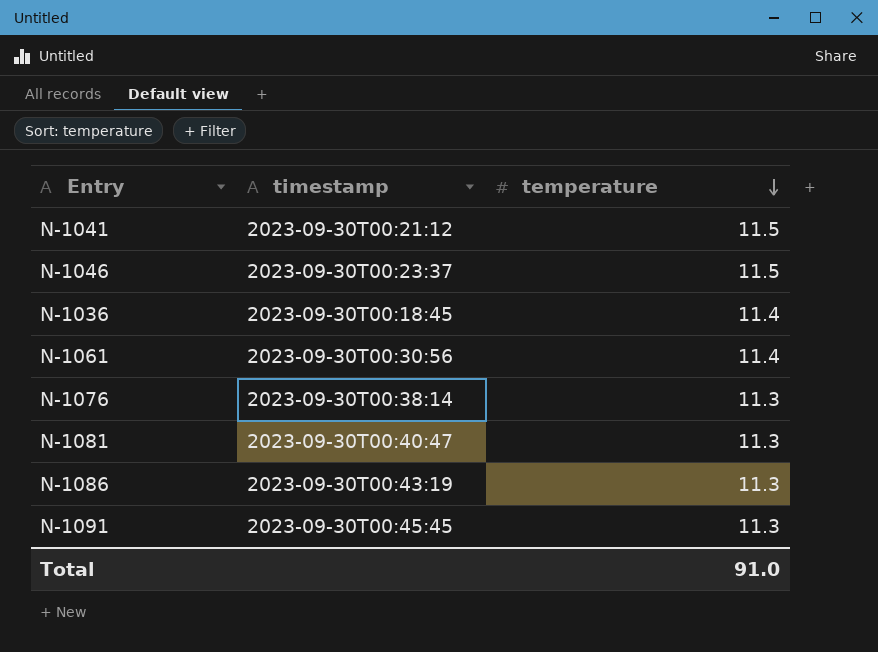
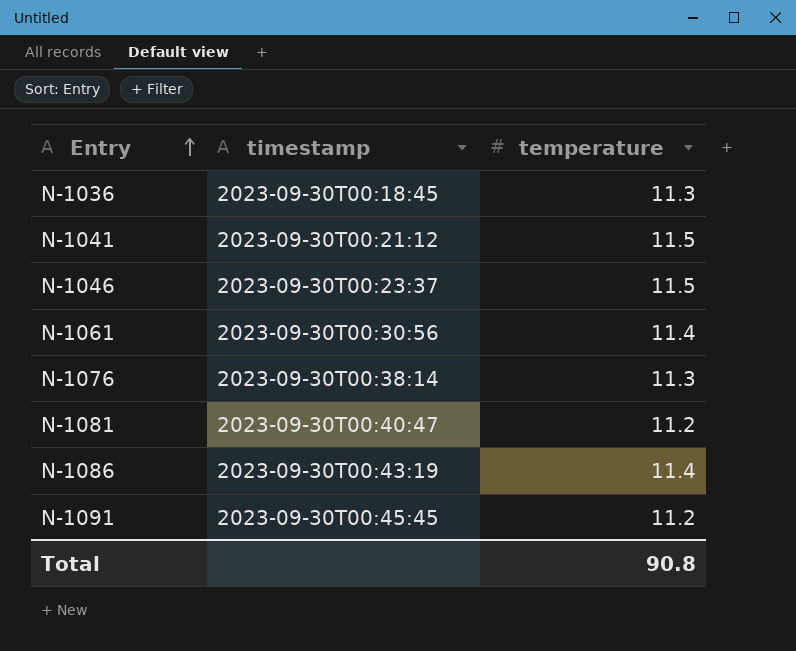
row order: temperature descending -> Entry ascending
N-1036 | temperature: 11.4 -> 11.3
N-1081 | temperature: 11.3 -> 11.2
N-1086 | temperature: 11.3 -> 11.4
N-1091 | temperature: 11.3 -> 11.2
Total | temperature: 91.0 -> 90.8

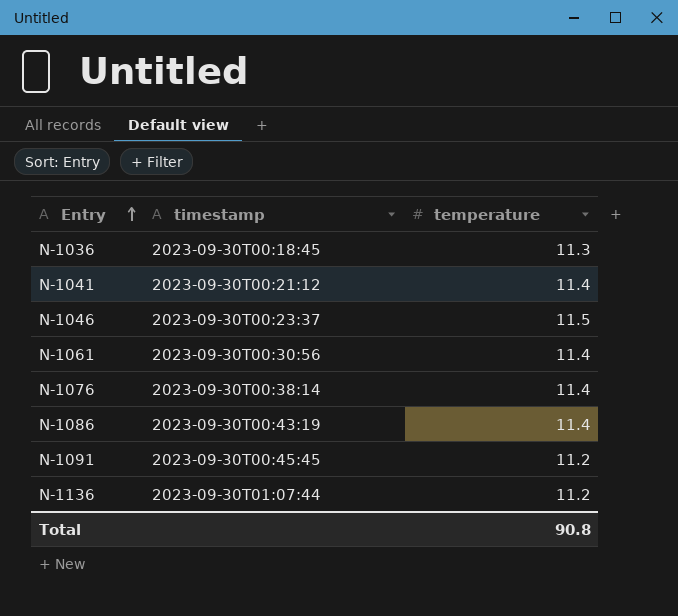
row N-1081: 2023-09-30T00:40:47 | 11.2 -> none
N-1041 | temperature: 11.5 -> 11.4
N-1076 | temperature: 11.3 -> 11.4
row N-1136: none -> 2023-09-30T01:07:44 | 11.2

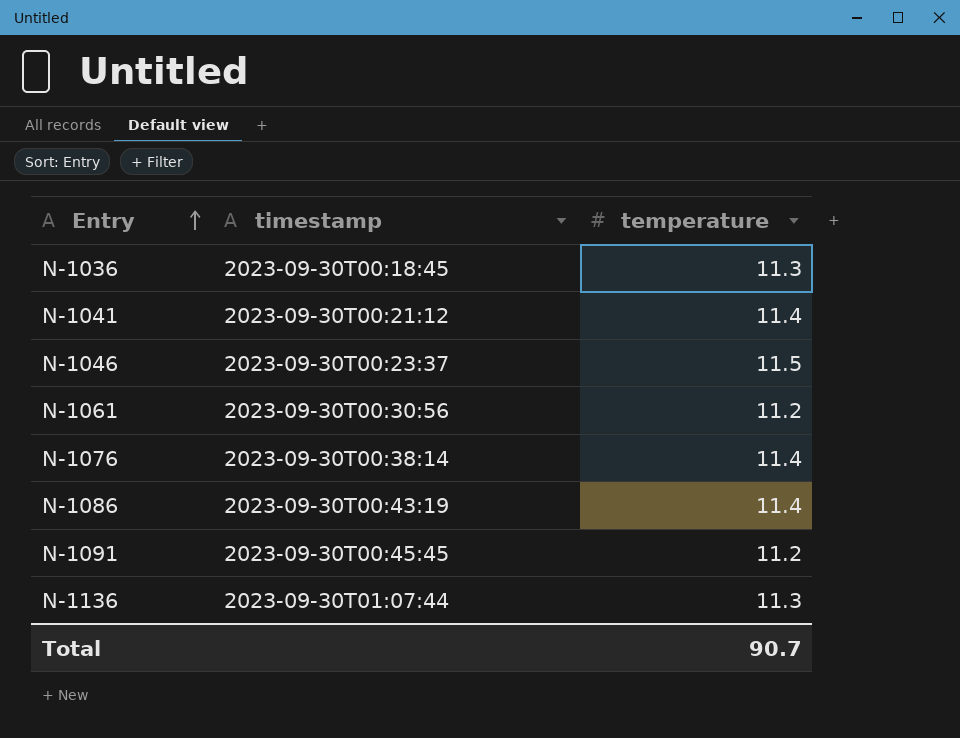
N-1061 | temperature: 11.4 -> 11.2
N-1136 | temperature: 11.2 -> 11.3
Total | temperature: 90.8 -> 90.7

